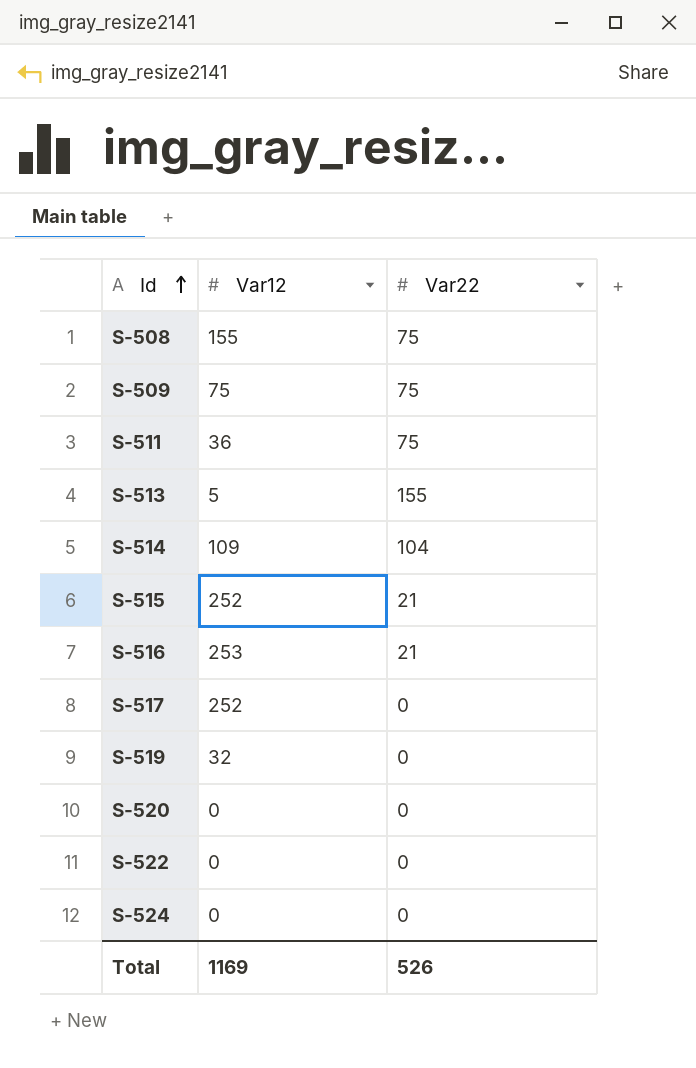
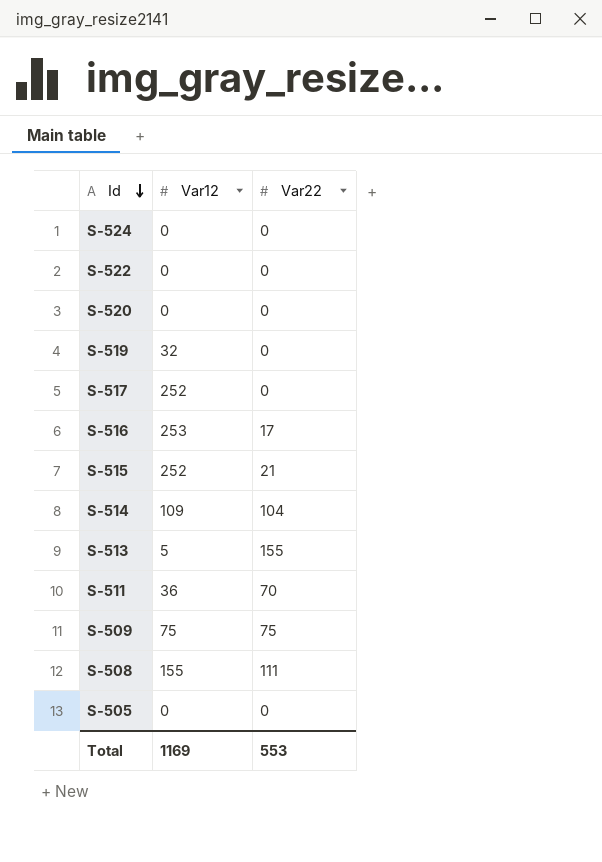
row order: Id ascending -> Id descending
S-516 | Var22: 21 -> 17
S-511 | Var22: 75 -> 70
S-508 | Var22: 75 -> 111
row S-505: none -> 0 | 0
Total | Var22: 526 -> 553

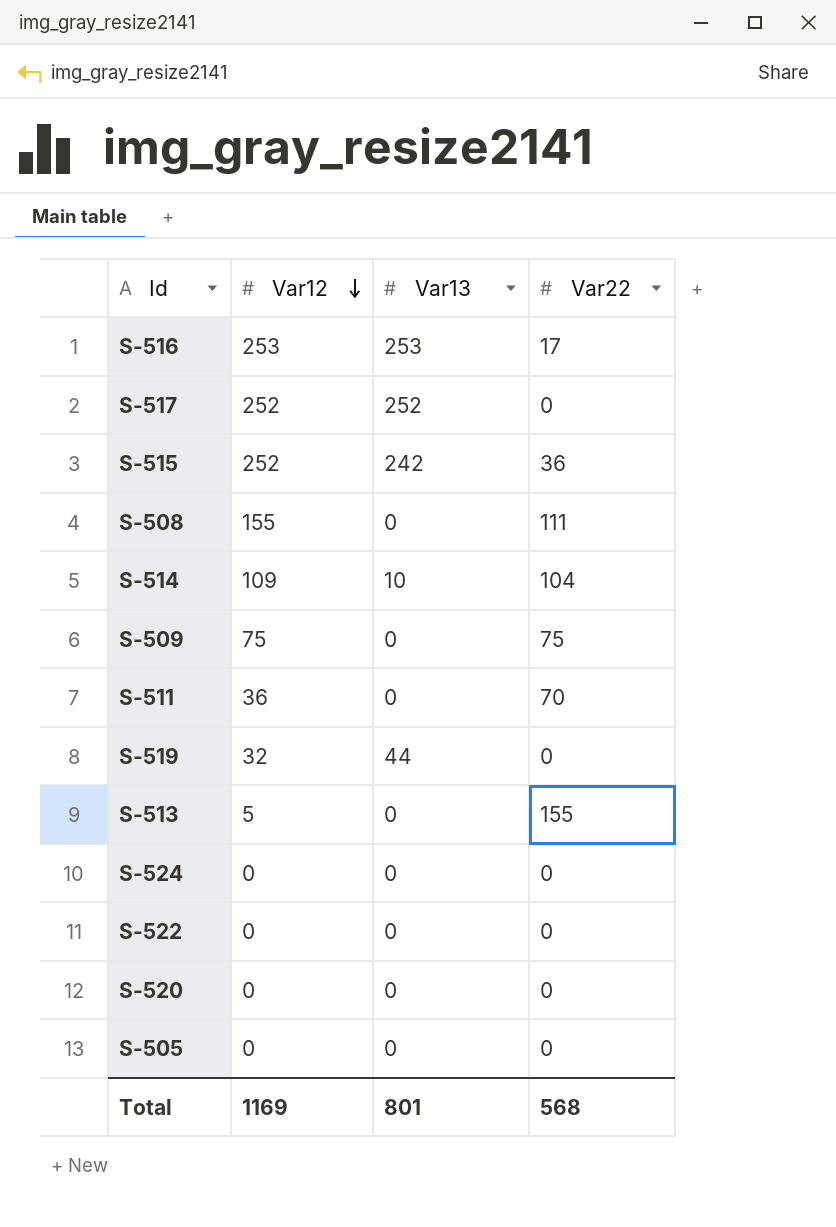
row order: Id descending -> Var12 descending
column Var13 | position: none -> 3
S-515 | Var22: 21 -> 36
Total | Var22: 553 -> 568

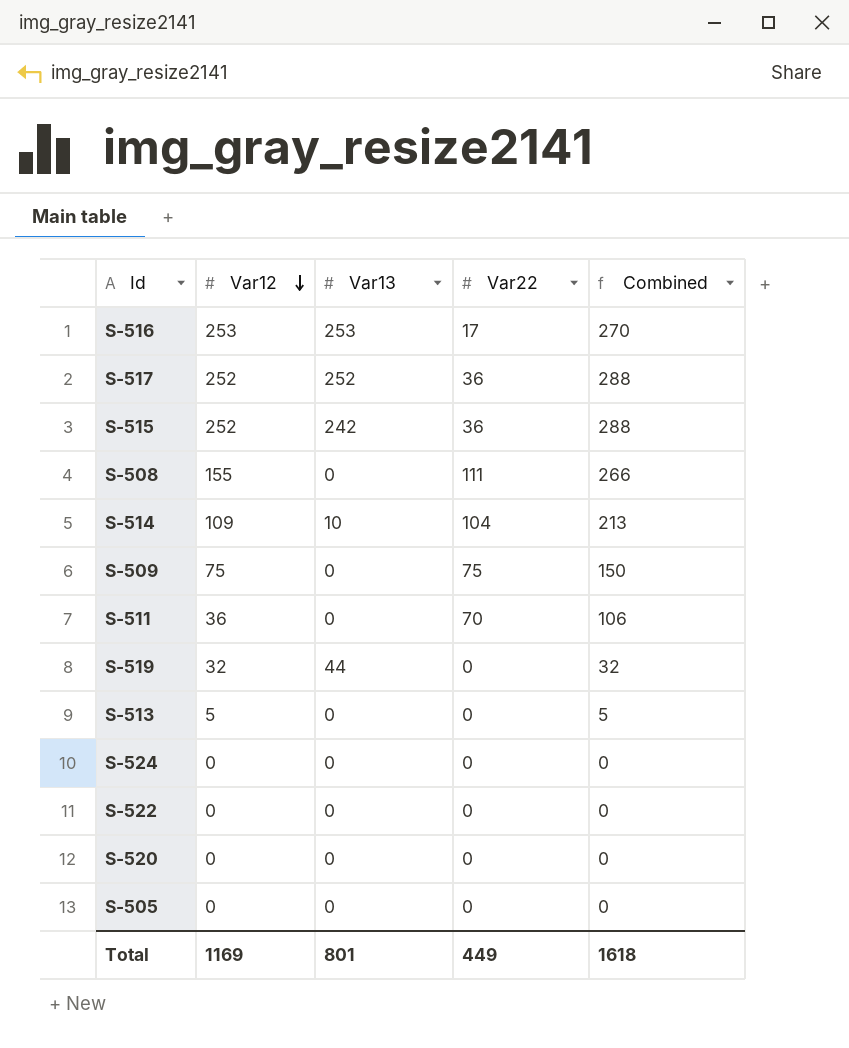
column Combined | formula: none -> [Var12] + [Var22]
S-517 | Var22: 0 -> 36
S-513 | Var22: 155 -> 0
Total | Var22: 568 -> 449

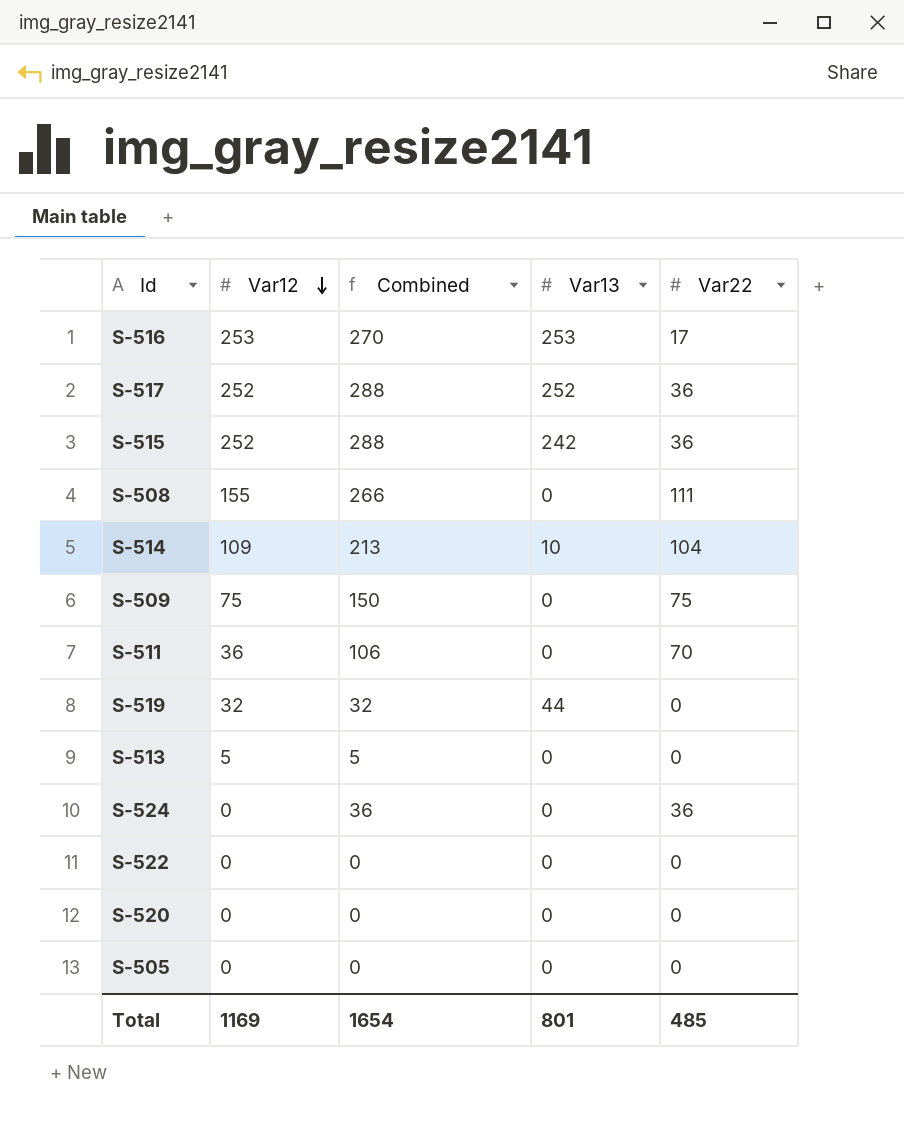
column Combined | position: 5 -> 3
S-524 | Combined: 0 -> 36
S-524 | Var22: 0 -> 36
Total | Combined: 1618 -> 1654
Total | Var22: 449 -> 485

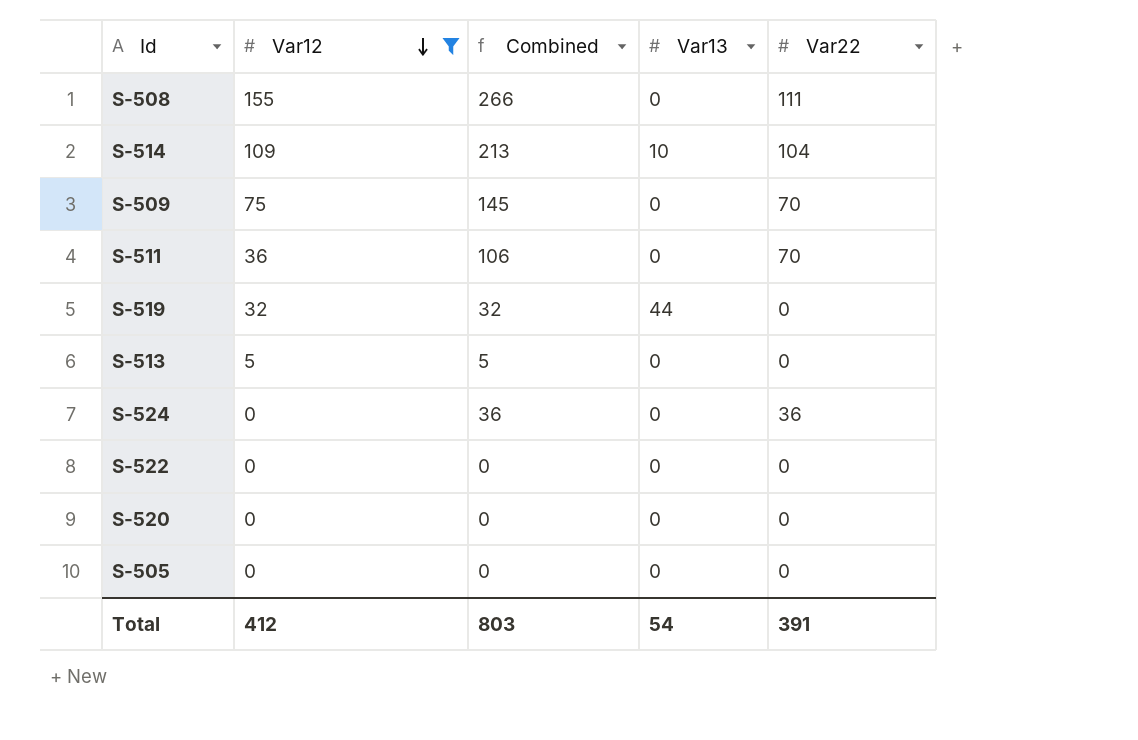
filter: none -> Var12 <= 155
S-509 | Combined: 150 -> 145
S-509 | Var22: 75 -> 70
Total | Var12: 1169 -> 412
Total | Combined: 1654 -> 803
Total | Var13: 801 -> 54
Total | Var22: 485 -> 391

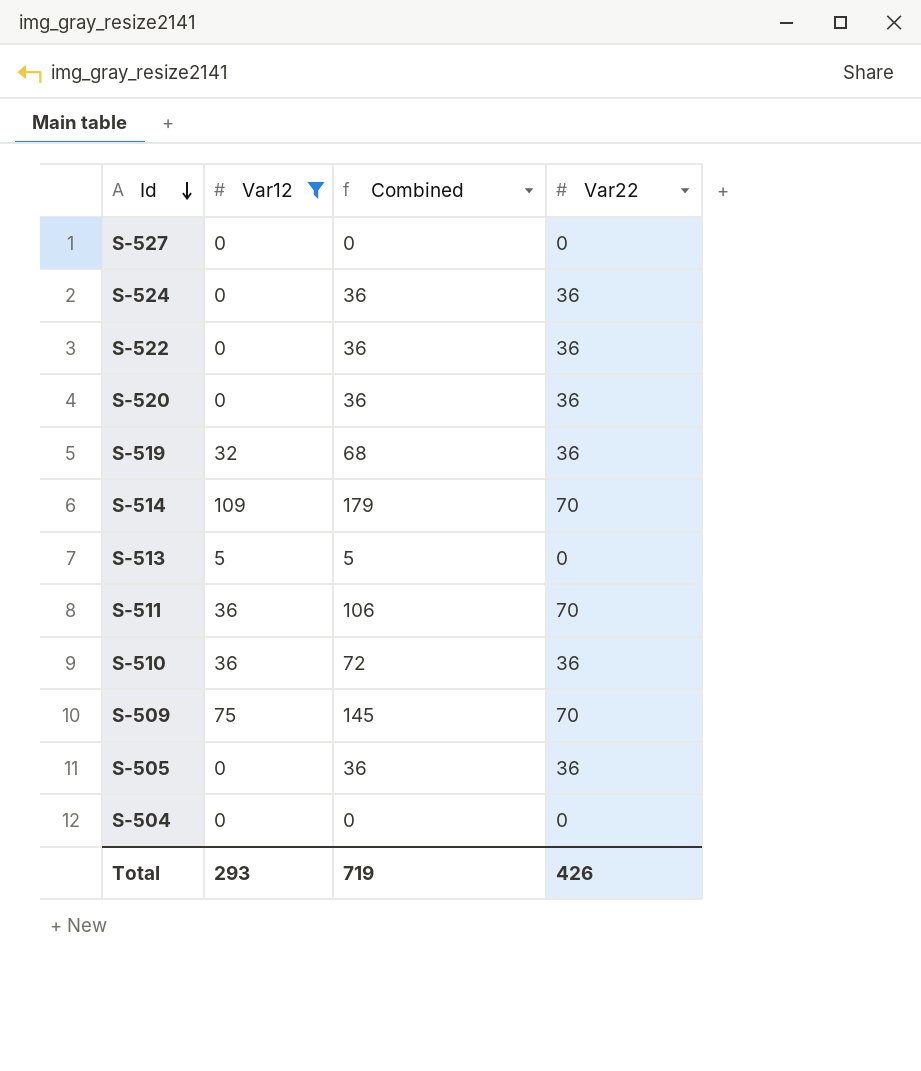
row order: Var12 descending -> Id descending
column Var13 | position: 4 -> none
row S-508: 155 | 266 | 0 | 111 -> none
row S-527: none -> 0 | 0 | 0
S-522 | Combined: 0 -> 36
S-522 | Var22: 0 -> 36
S-520 | Combined: 0 -> 36
S-520 | Var22: 0 -> 36
S-519 | Combined: 32 -> 68
S-519 | Var22: 0 -> 36
S-514 | Combined: 213 -> 179
S-514 | Var22: 104 -> 70
row S-510: none -> 36 | 72 | 36
S-505 | Combined: 0 -> 36
S-505 | Var22: 0 -> 36
row S-504: none -> 0 | 0 | 0
Total | Var12: 412 -> 293
Total | Combined: 803 -> 719
Total | Var22: 391 -> 426

